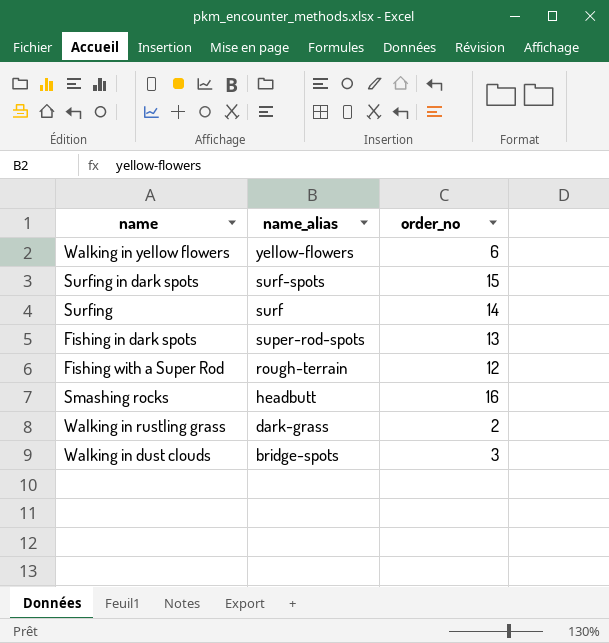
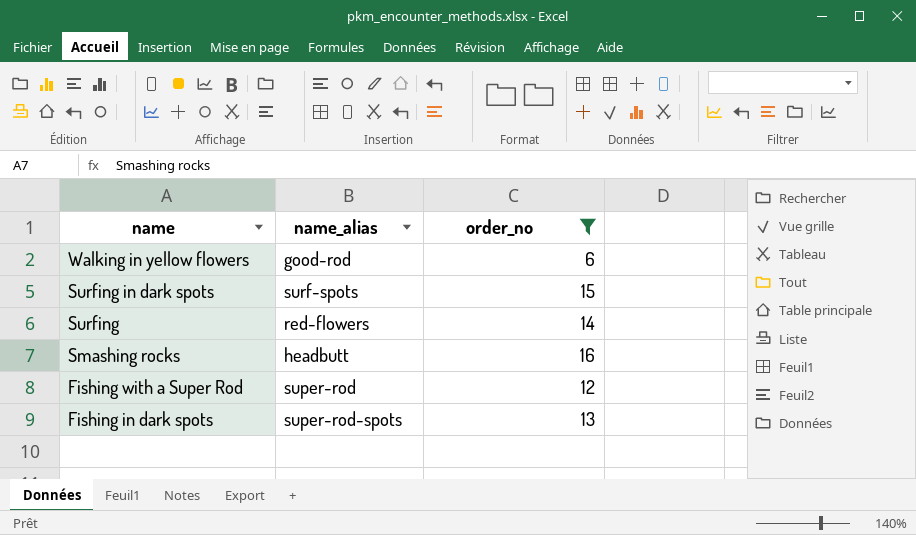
filter: none -> order_no >= 6
row order: name_alias descending -> name descending
Walking in yellow flowers | name_alias: yellow-flowers -> good-rod
Surfing | name_alias: surf -> red-flowers
Fishing with a Super Rod | name_alias: rough-terrain -> super-rod

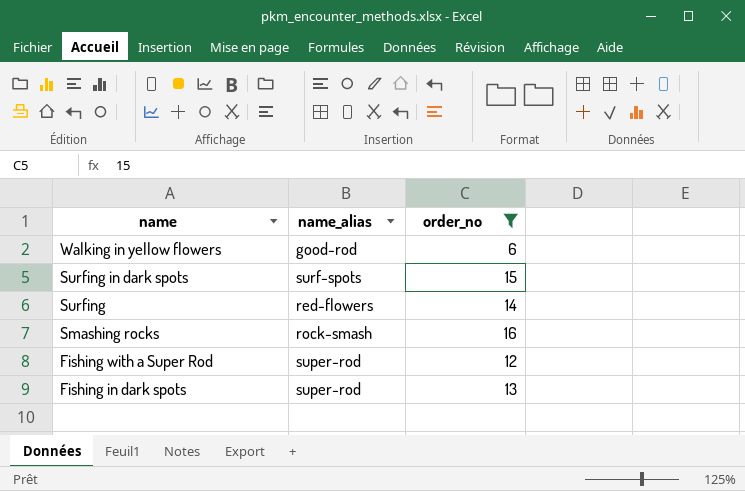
Smashing rocks | name_alias: headbutt -> rock-smash
Fishing in dark spots | name_alias: super-rod-spots -> super-rod

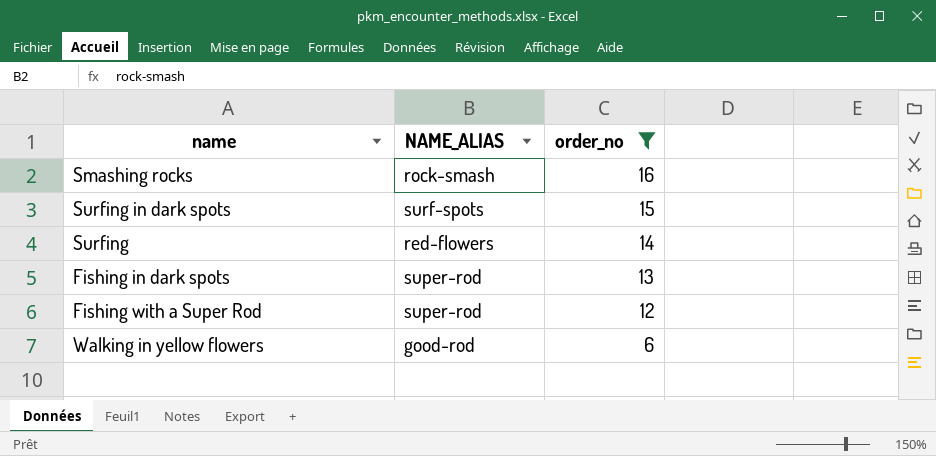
row order: name descending -> order_no descending
column name: name_alias -> NAME_ALIAS

